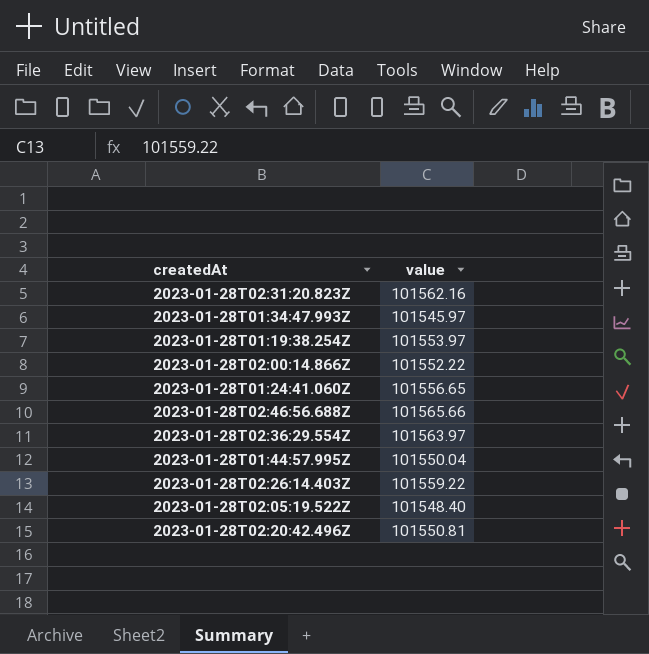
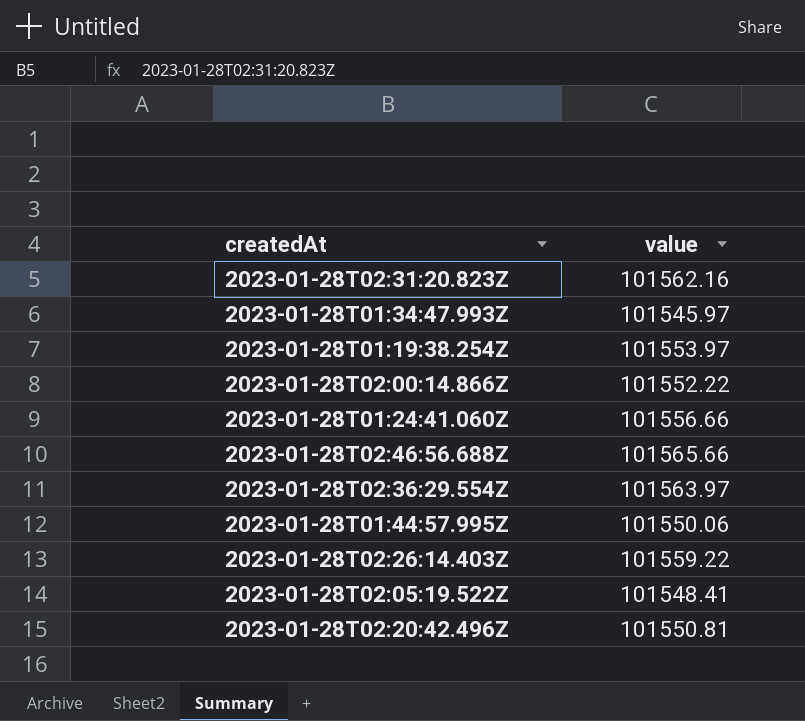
2023-01-28T01:24:41.060Z | value: 101556.65 -> 101556.66
2023-01-28T01:44:57.995Z | value: 101550.04 -> 101550.06
2023-01-28T02:05:19.522Z | value: 101548.40 -> 101548.41

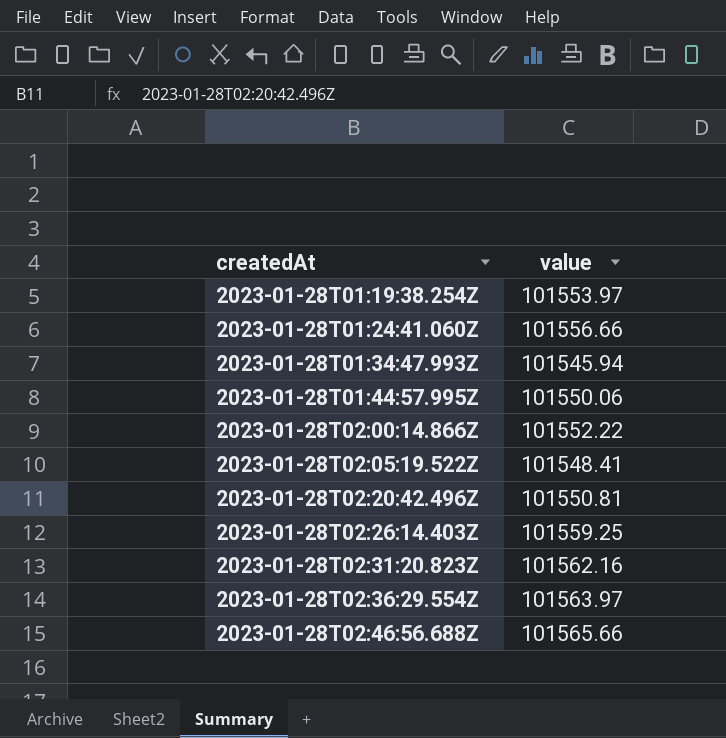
row order: none -> createdAt ascending
2023-01-28T01:34:47.993Z | value: 101545.97 -> 101545.94
2023-01-28T02:26:14.403Z | value: 101559.22 -> 101559.25

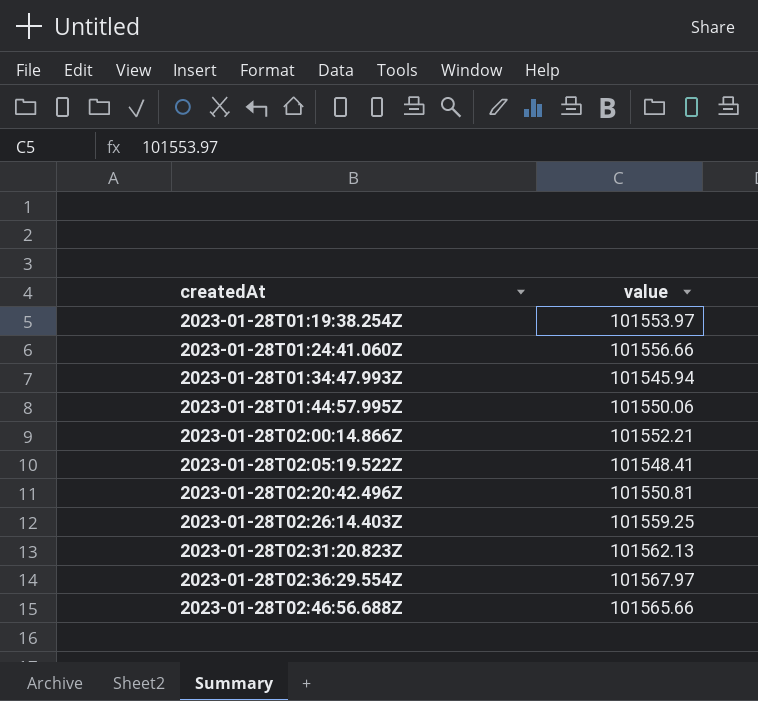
2023-01-28T02:00:14.866Z | value: 101552.22 -> 101552.21
2023-01-28T02:31:20.823Z | value: 101562.16 -> 101562.13
2023-01-28T02:36:29.554Z | value: 101563.97 -> 101567.97

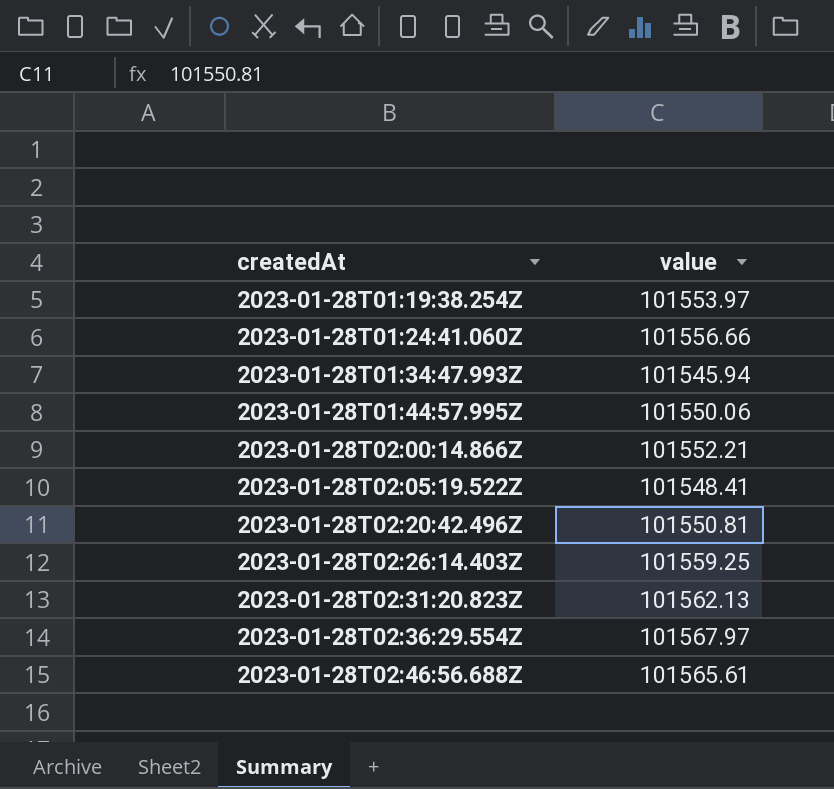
2023-01-28T02:46:56.688Z | value: 101565.66 -> 101565.61

